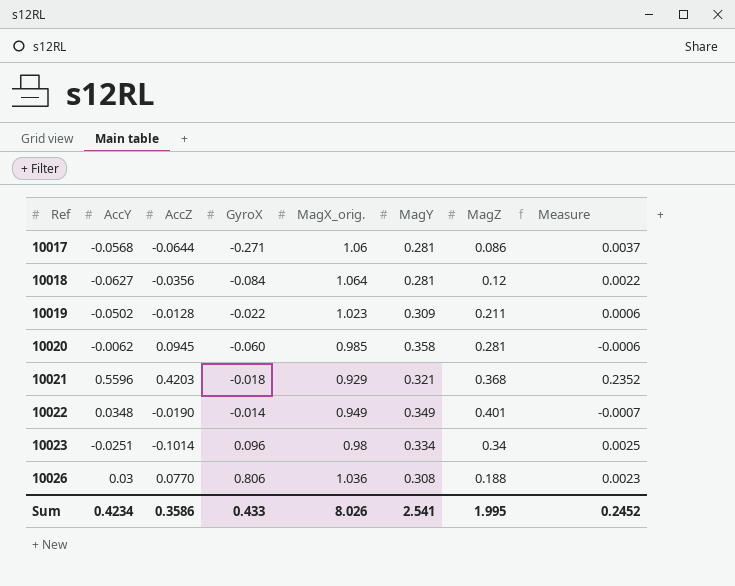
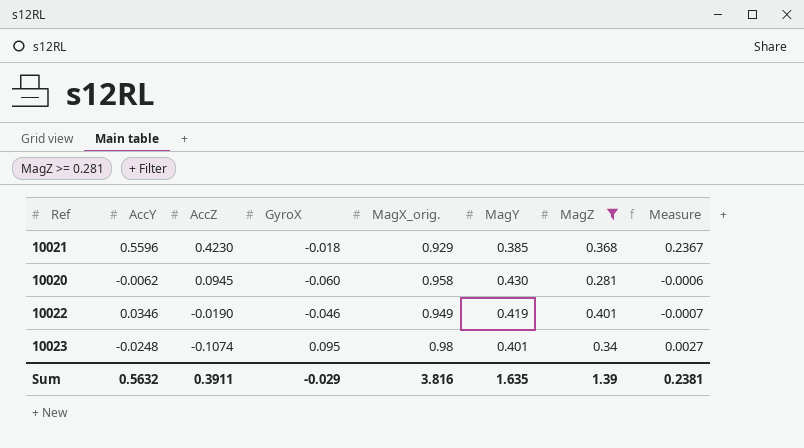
filter: none -> MagZ >= 0.281
row order: Ref ascending -> AccZ descending
10021 | AccZ: 0.4203 -> 0.4230
10021 | MagY: 0.321 -> 0.385
10021 | Measure: 0.2352 -> 0.2367
10020 | MagX_orig.: 0.985 -> 0.958
10020 | MagY: 0.358 -> 0.430
10022 | AccY: 0.0348 -> 0.0346
10022 | GyroX: -0.014 -> -0.046
10022 | MagY: 0.349 -> 0.419
10023 | AccY: -0.0251 -> -0.0248
10023 | AccZ: -0.1014 -> -0.1074
10023 | GyroX: 0.096 -> 0.095
10023 | MagY: 0.334 -> 0.401
10023 | Measure: 0.0025 -> 0.0027
Sum | AccY: 0.4234 -> 0.5632
Sum | AccZ: 0.3586 -> 0.3911
Sum | GyroX: 0.433 -> -0.029
Sum | MagX_orig.: 8.026 -> 3.816
Sum | MagY: 2.541 -> 1.635
Sum | MagZ: 1.995 -> 1.39
Sum | Measure: 0.2452 -> 0.2381

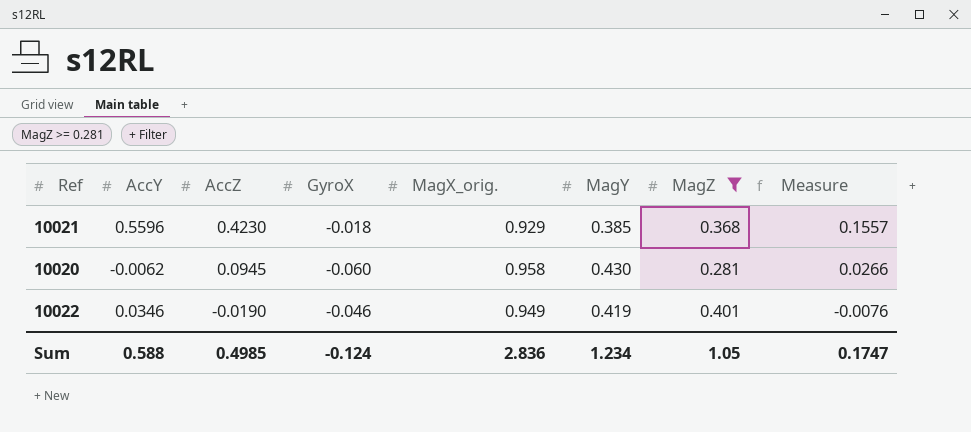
column Measure | formula: [AccY] * [AccZ] -> [AccZ] * [MagZ]
row 10023: -0.0248 | -0.1074 | 0.095 | 0.98 | 0.401 | 0.34 | 0.0027 -> none
Sum | AccY: 0.5632 -> 0.588
Sum | AccZ: 0.3911 -> 0.4985
Sum | GyroX: -0.029 -> -0.124
Sum | MagX_orig.: 3.816 -> 2.836
Sum | MagY: 1.635 -> 1.234
Sum | MagZ: 1.39 -> 1.05
Sum | Measure: 0.2381 -> 0.1747

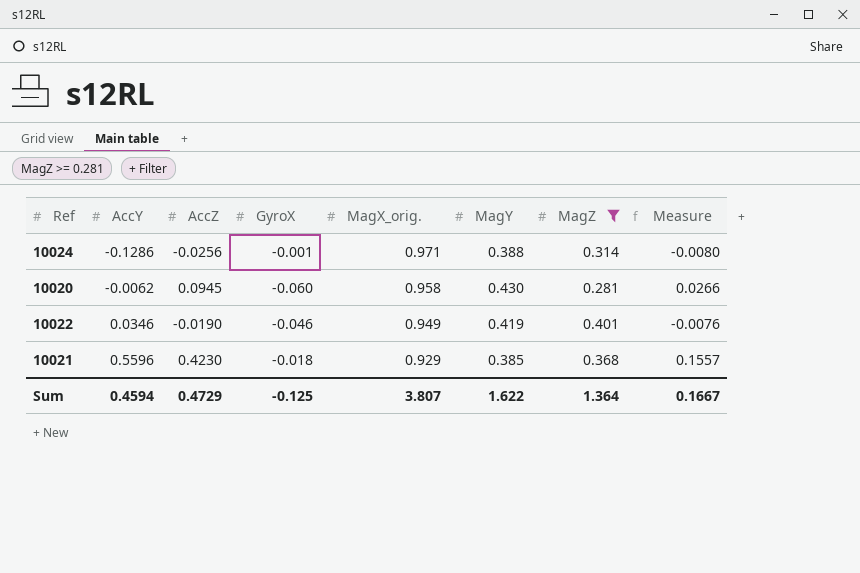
row order: AccZ descending -> AccY ascending
row 10024: none -> -0.1286 | -0.0256 | -0.001 | 0.971 | 0.388 | 0.314 | -0.0080
Sum | AccY: 0.588 -> 0.4594
Sum | AccZ: 0.4985 -> 0.4729
Sum | GyroX: -0.124 -> -0.125
Sum | MagX_orig.: 2.836 -> 3.807
Sum | MagY: 1.234 -> 1.622
Sum | MagZ: 1.05 -> 1.364
Sum | Measure: 0.1747 -> 0.1667

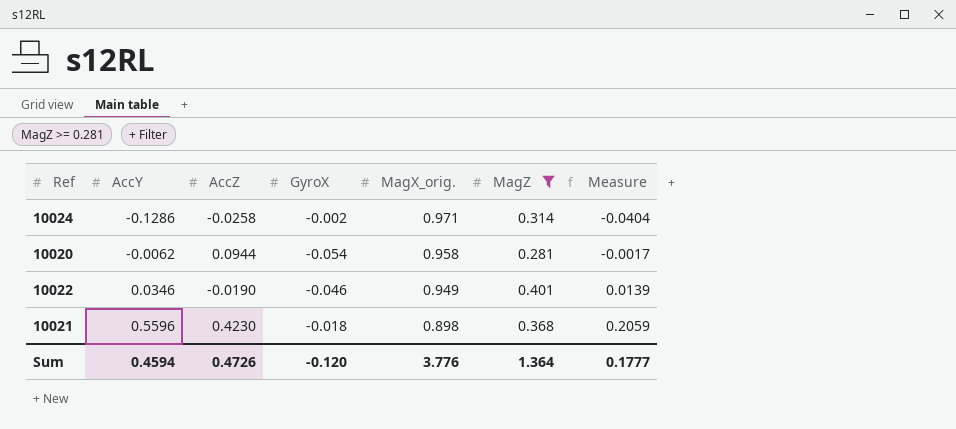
column MagY | position: 6 -> none
column Measure | formula: [AccZ] * [MagZ] -> [AccY] * [MagZ]
10024 | AccZ: -0.0256 -> -0.0258
10024 | GyroX: -0.001 -> -0.002
10020 | AccZ: 0.0945 -> 0.0944
10020 | GyroX: -0.060 -> -0.054
10021 | MagX_orig.: 0.929 -> 0.898
Sum | AccZ: 0.4729 -> 0.4726
Sum | GyroX: -0.125 -> -0.120
Sum | MagX_orig.: 3.807 -> 3.776
Sum | Measure: 0.1667 -> 0.1777

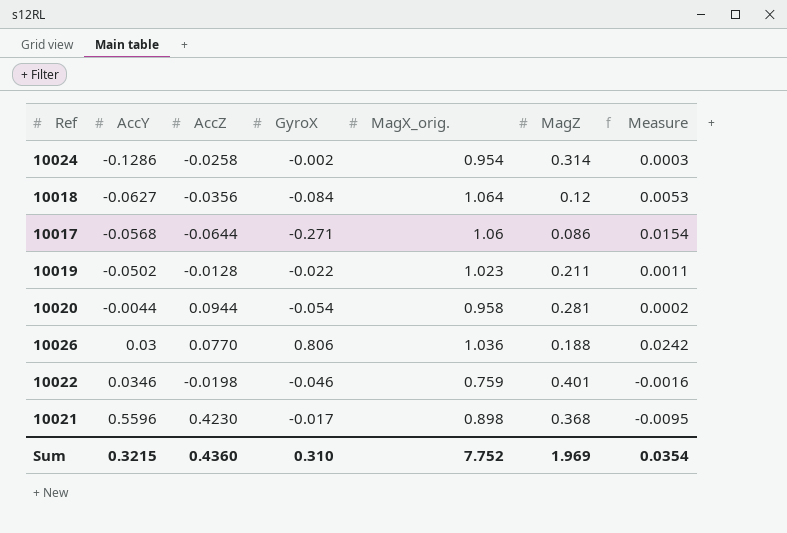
filter: MagZ >= 0.281 -> none
column Measure | formula: [AccY] * [MagZ] -> [AccY] * [GyroX]
10024 | MagX_orig.: 0.971 -> 0.954
10020 | AccY: -0.0062 -> -0.0044
10022 | AccZ: -0.0190 -> -0.0198
10022 | MagX_orig.: 0.949 -> 0.759
10021 | GyroX: -0.018 -> -0.017
Sum | AccY: 0.4594 -> 0.3215
Sum | AccZ: 0.4726 -> 0.4360
Sum | GyroX: -0.120 -> 0.310
Sum | MagX_orig.: 3.776 -> 7.752
Sum | MagZ: 1.364 -> 1.969
Sum | Measure: 0.1777 -> 0.0354

